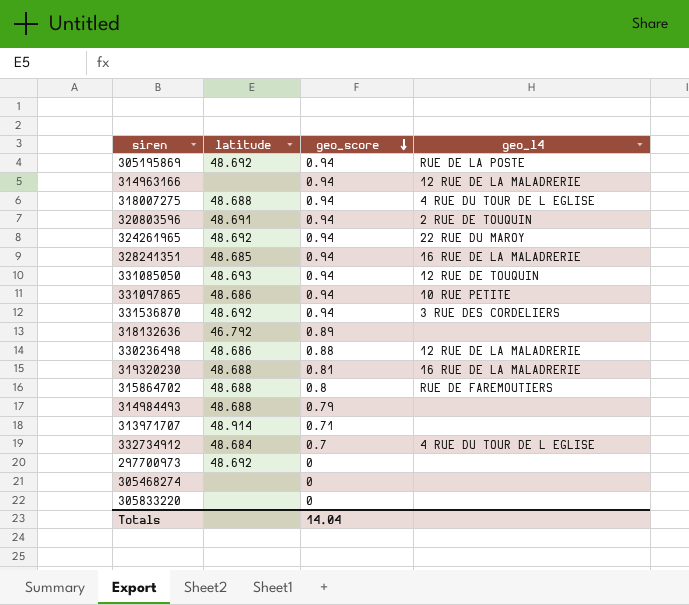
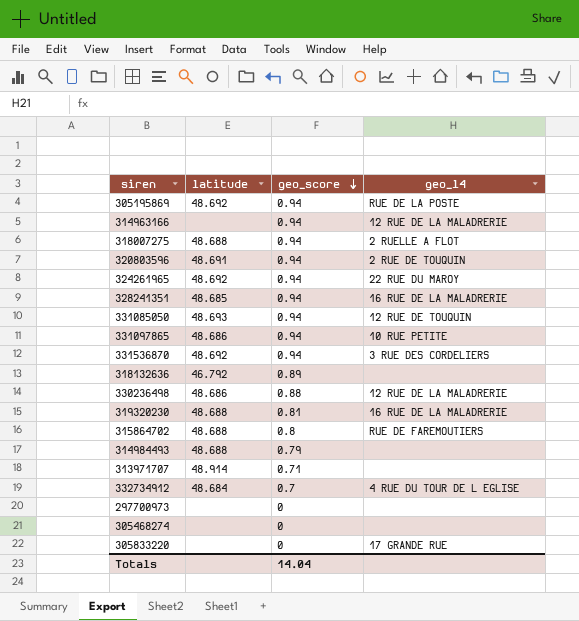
318007275 | geo_l4: 4 RUE DU TOUR DE L EGLISE -> 2 RUELLE A FLOT
297700973 | latitude: 48.692 -> none
305833220 | geo_l4: none -> 17 GRANDE RUE

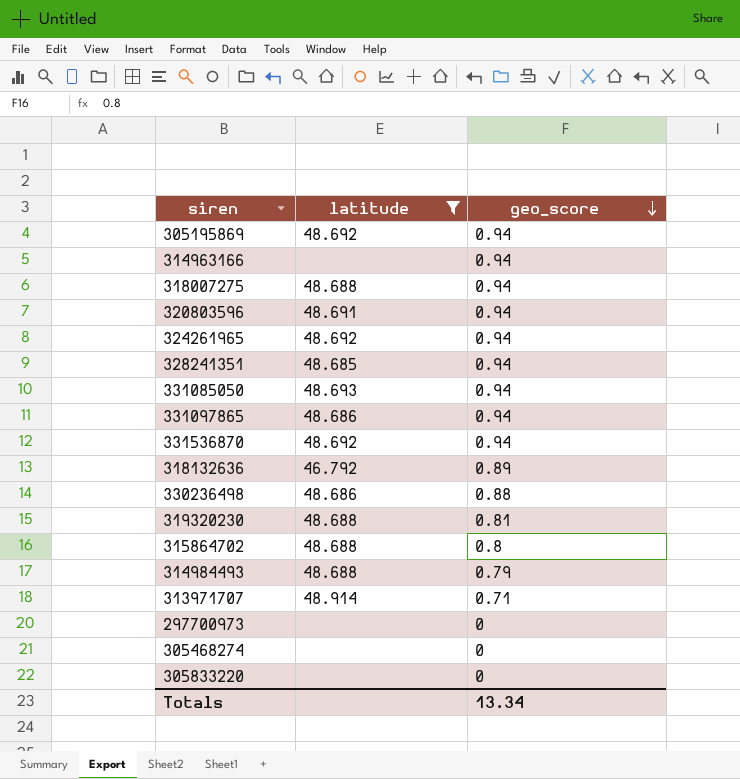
filter: none -> latitude != 48.684
column geo_l4 | position: 4 -> none
Totals | geo_score: 14.04 -> 13.34

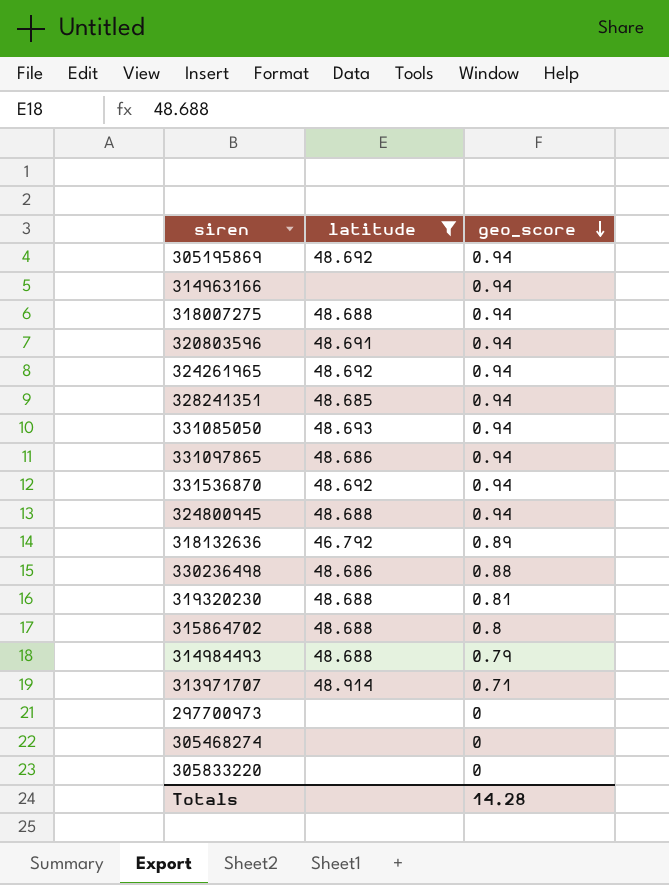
row 324800945: none -> 48.688 | 0.94
Totals | geo_score: 13.34 -> 14.28

